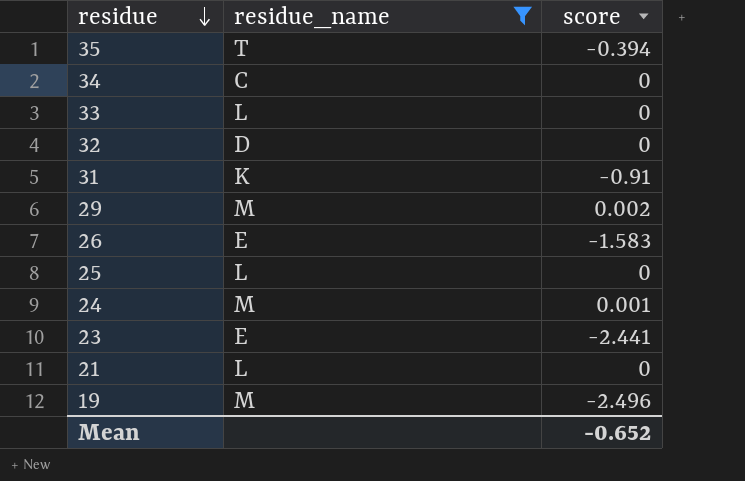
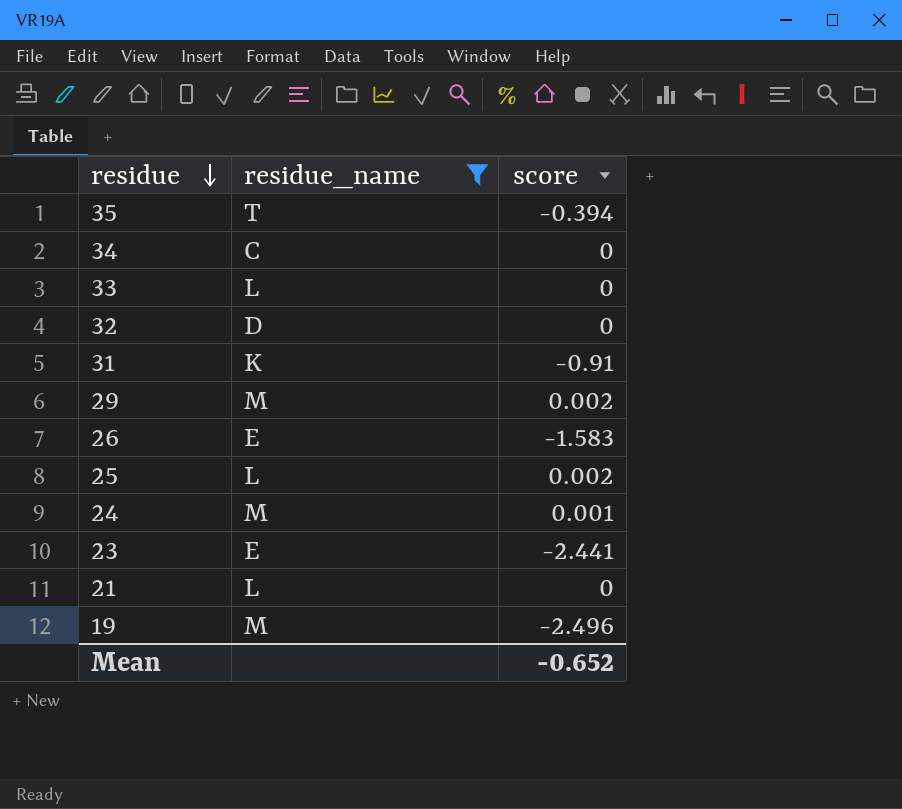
25 | score: 0 -> 0.002

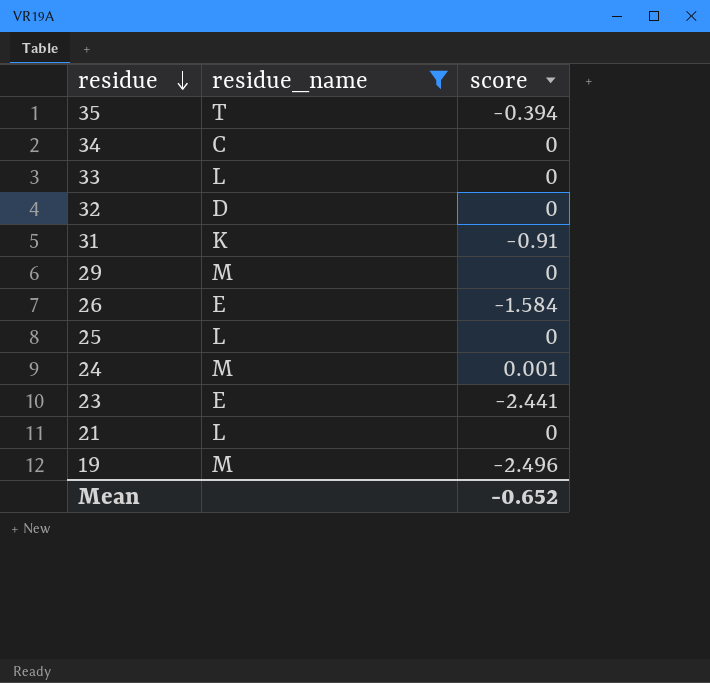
29 | score: 0.002 -> 0
26 | score: -1.583 -> -1.584
25 | score: 0.002 -> 0

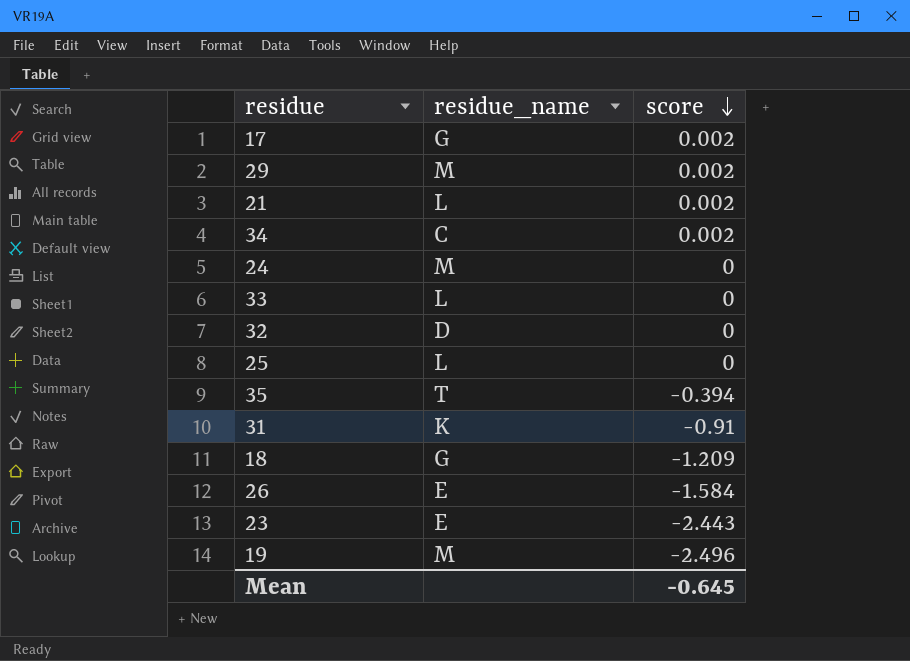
filter: residue_name != G -> none
row order: residue descending -> score descending
29 | score: 0 -> 0.002
21 | score: 0 -> 0.002
34 | score: 0 -> 0.002
24 | score: 0.001 -> 0
23 | score: -2.441 -> -2.443
Mean | score: -0.652 -> -0.645

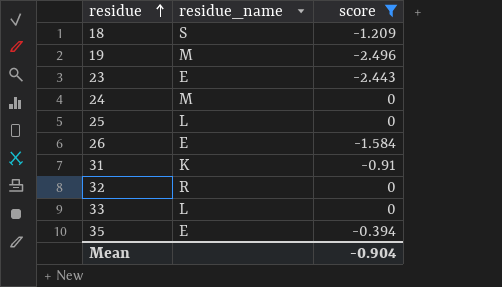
filter: none -> score != 0.002
row order: score descending -> residue ascending
18 | residue_name: G -> S
32 | residue_name: D -> R
35 | residue_name: T -> E
Mean | score: -0.645 -> -0.904

